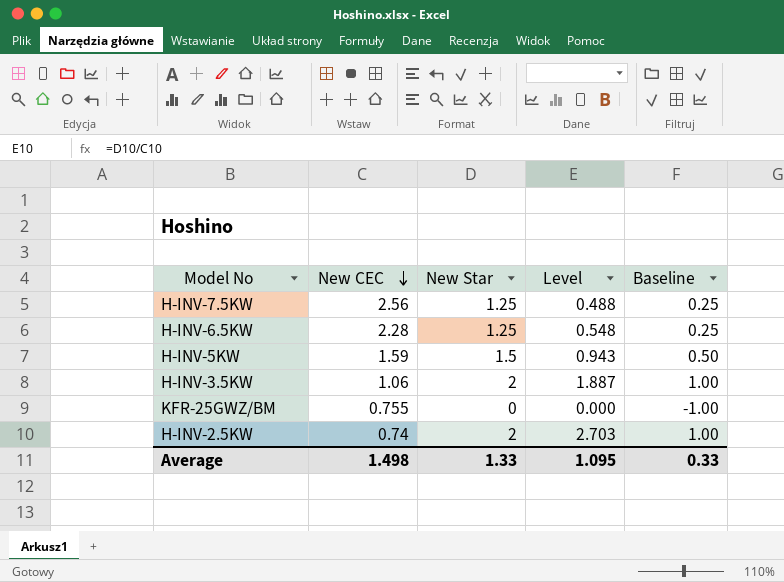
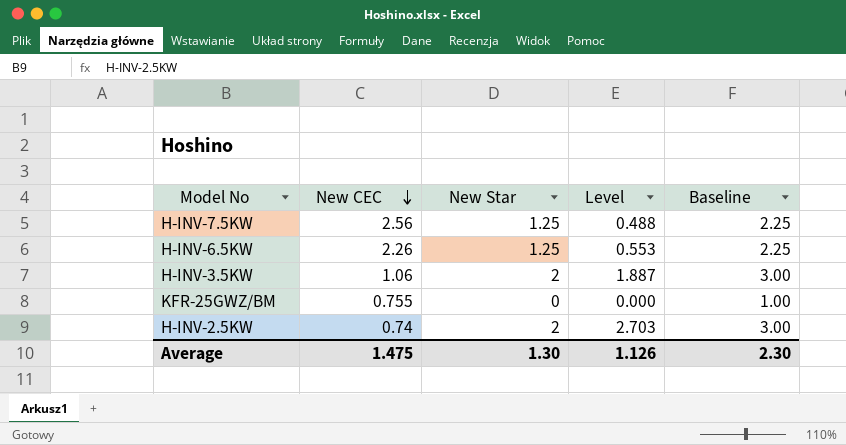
column Baseline | formula: [New Star] - 1 -> [New Star] + 1
row H-INV-5KW: 1.59 | 1.5 | 0.943 | 0.50 -> none
H-INV-6.5KW | New CEC: 2.28 -> 2.26
H-INV-6.5KW | Level: 0.548 -> 0.553
Average | New CEC: 1.498 -> 1.475
Average | New Star: 1.33 -> 1.30
Average | Level: 1.095 -> 1.126
Average | Baseline: 0.33 -> 2.30

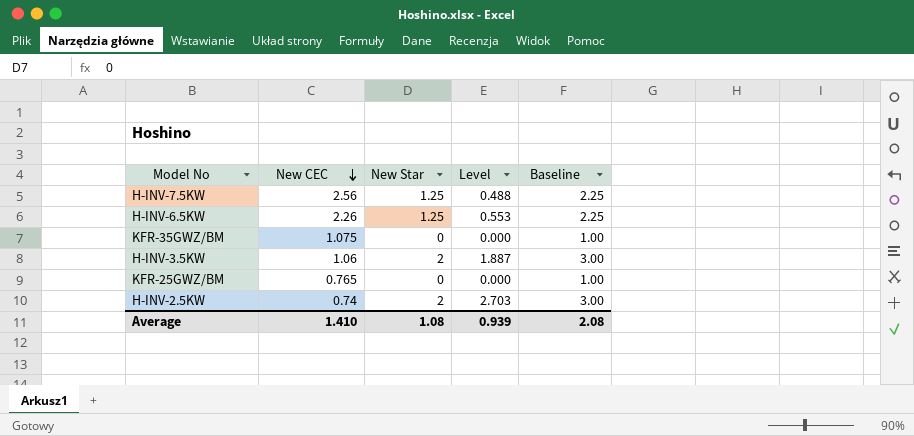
row KFR-35GWZ/BM: none -> 1.075 | 0 | 0.000 | 1.00
KFR-25GWZ/BM | New CEC: 0.755 -> 0.765
Average | New CEC: 1.475 -> 1.410
Average | New Star: 1.30 -> 1.08
Average | Level: 1.126 -> 0.939
Average | Baseline: 2.30 -> 2.08

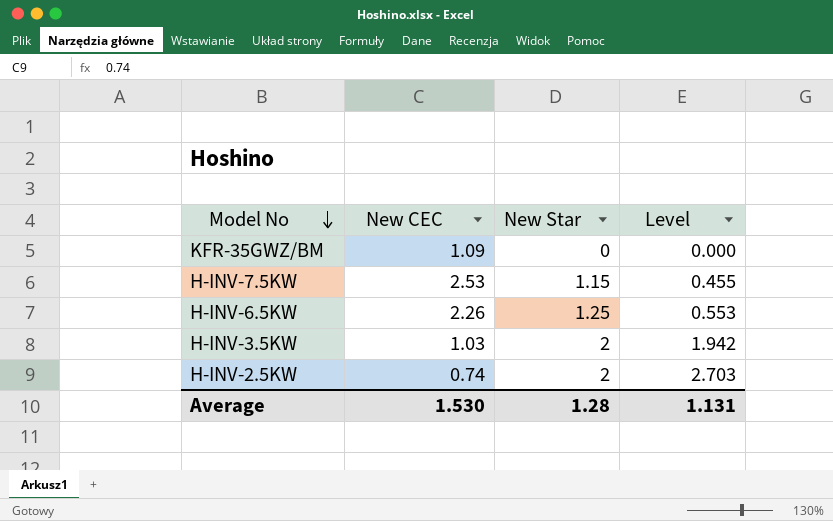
row order: New CEC descending -> Model No descending
column Baseline | formula: [New Star] + 1 -> none
row KFR-25GWZ/BM: 0.765 | 0 | 0.000 | 1.00 -> none
KFR-35GWZ/BM | New CEC: 1.075 -> 1.09
H-INV-7.5KW | New CEC: 2.56 -> 2.53
H-INV-7.5KW | New Star: 1.25 -> 1.15
H-INV-7.5KW | Level: 0.488 -> 0.455
H-INV-3.5KW | New CEC: 1.06 -> 1.03
H-INV-3.5KW | Level: 1.887 -> 1.942
Average | New CEC: 1.410 -> 1.530
Average | New Star: 1.08 -> 1.28
Average | Level: 0.939 -> 1.131

